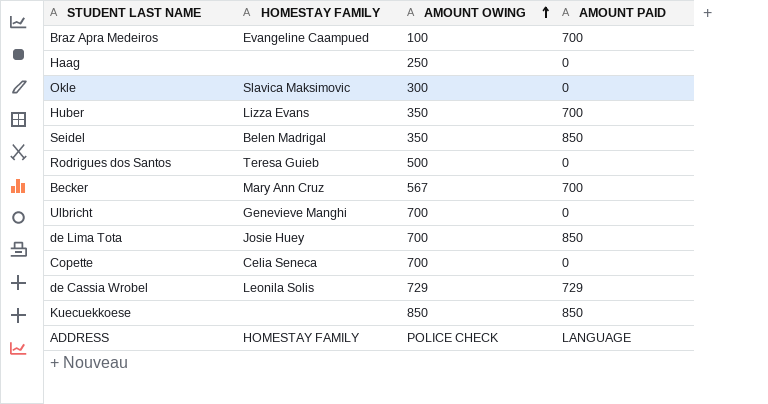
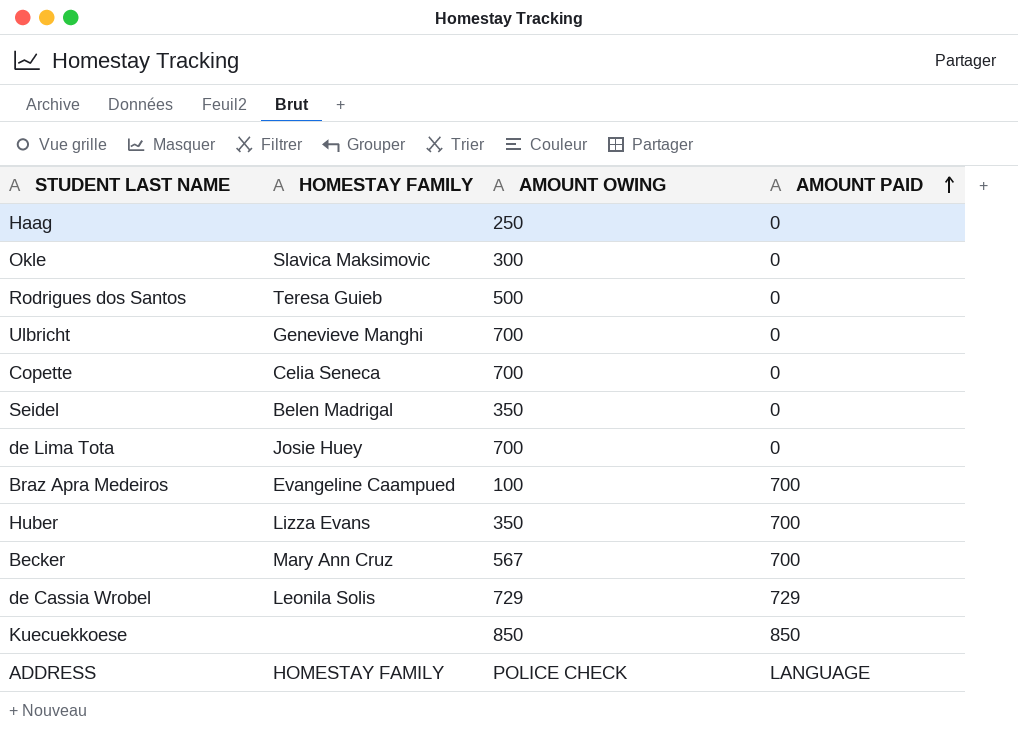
row order: AMOUNT OWING ascending -> AMOUNT PAID ascending
Seidel | AMOUNT PAID: 850 -> 0
de Lima Tota | AMOUNT PAID: 850 -> 0

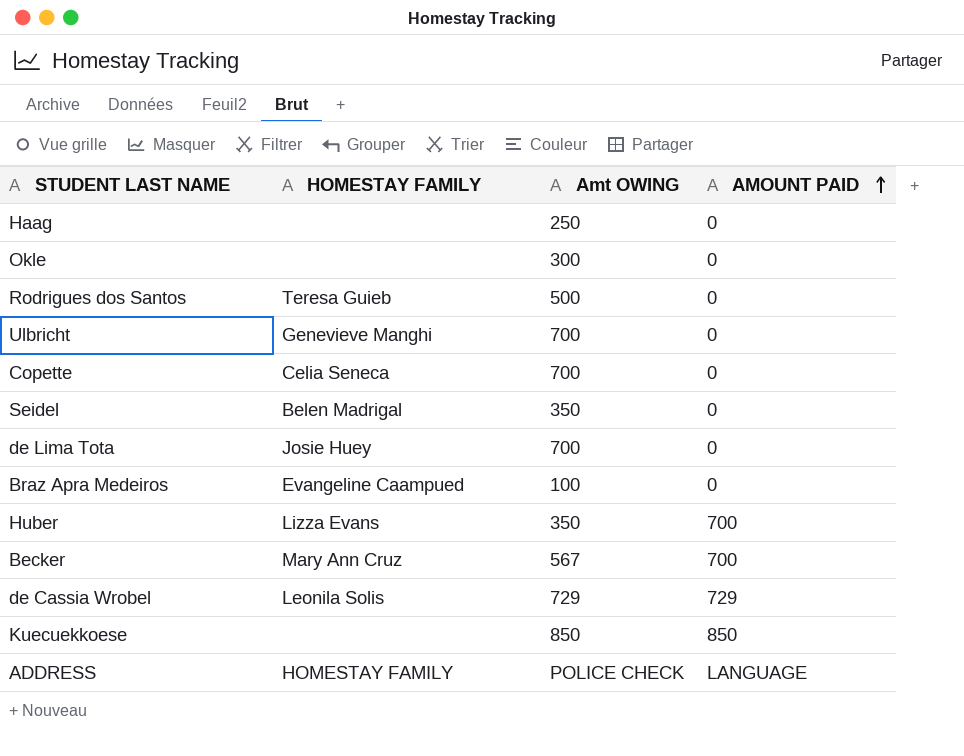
column name: AMOUNT OWING -> Amt OWING
Okle | HOMESTAY FAMILY: Slavica Maksimovic -> none
Braz Apra Medeiros | AMOUNT PAID: 700 -> 0

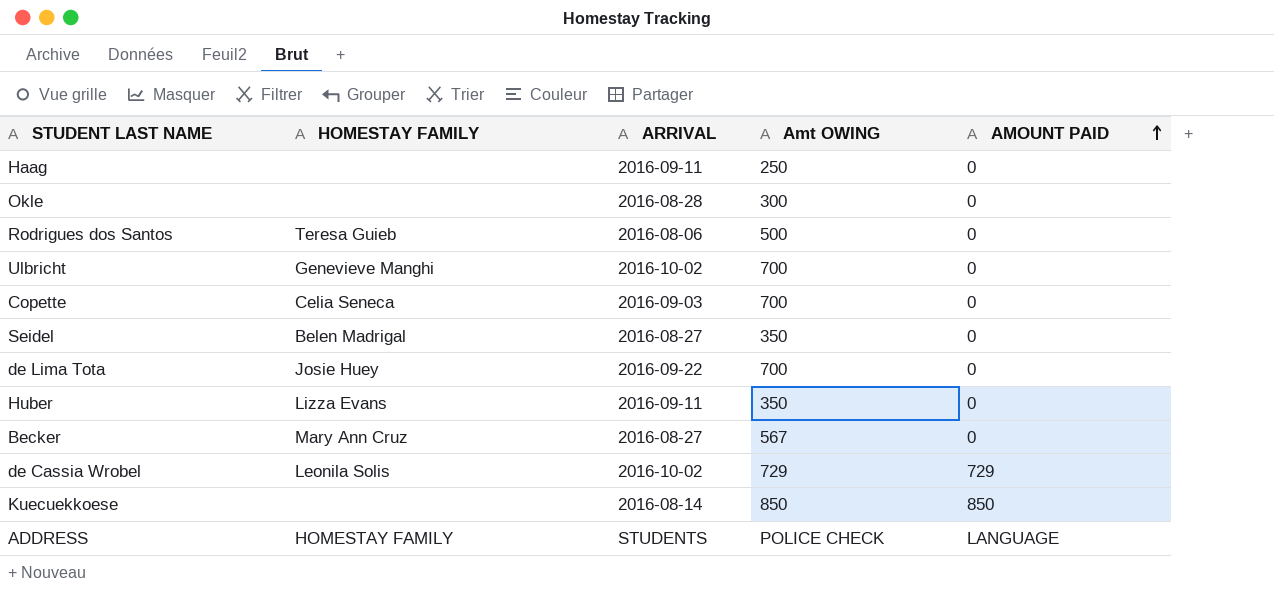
column ARRIVAL | position: none -> 3
row Braz Apra Medeiros: Evangeline Caampued | 100 | 0 -> none
Huber | AMOUNT PAID: 700 -> 0
Becker | AMOUNT PAID: 700 -> 0

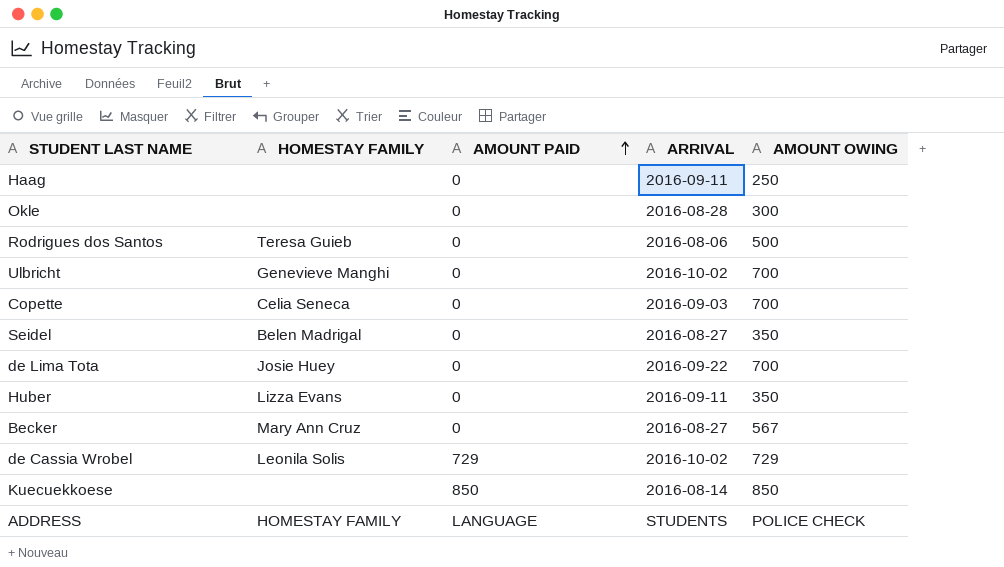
column AMOUNT PAID | position: 5 -> 3
column name: Amt OWING -> AMOUNT OWING

